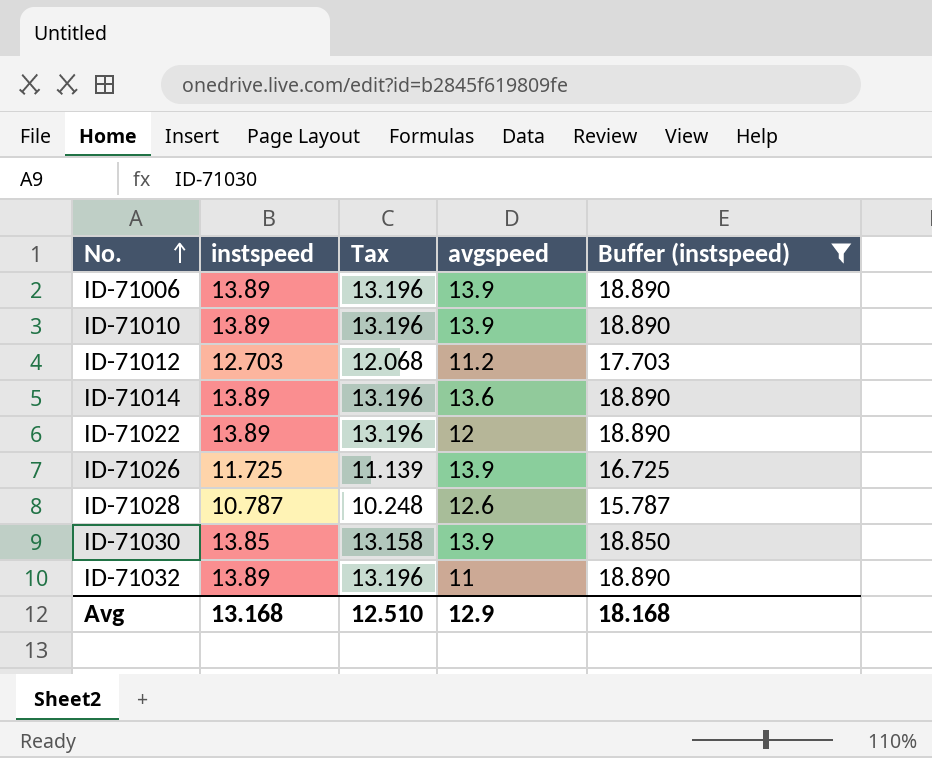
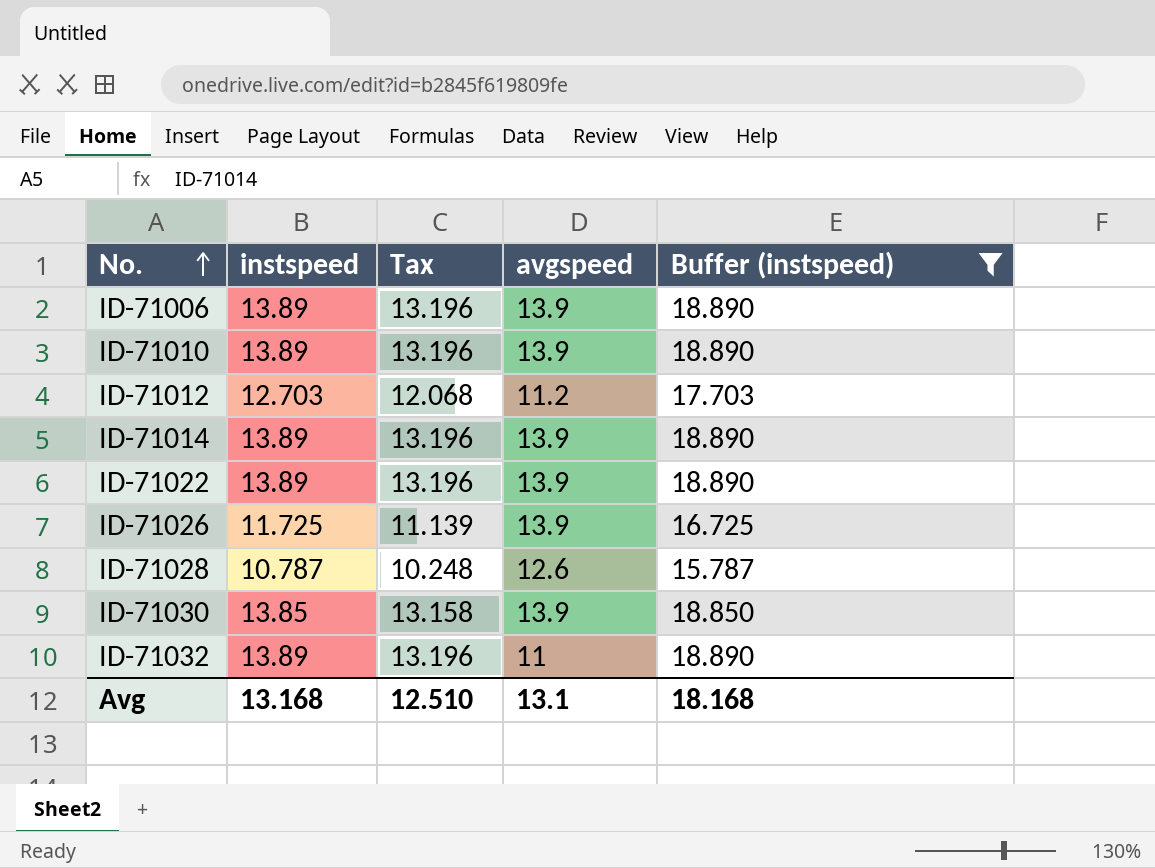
ID-71014 | avgspeed: 13.6 -> 13.9
ID-71022 | avgspeed: 12 -> 13.9
Avg | avgspeed: 12.9 -> 13.1

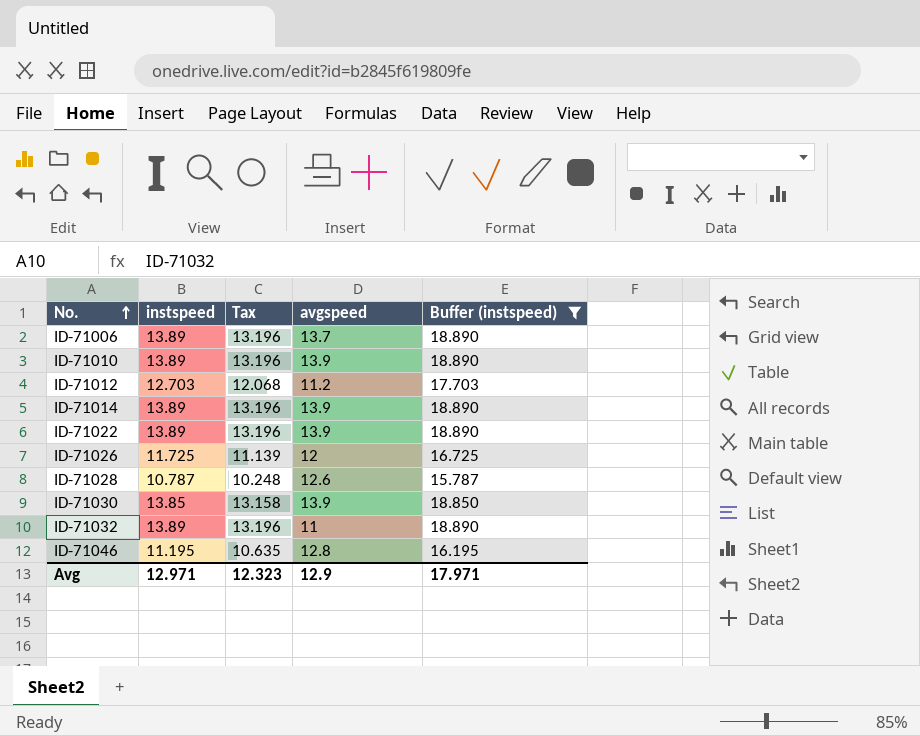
ID-71006 | avgspeed: 13.9 -> 13.7
ID-71026 | avgspeed: 13.9 -> 12
row ID-71046: none -> 11.195 | 10.635 | 12.8 | 16.195
Avg | instspeed: 13.168 -> 12.971
Avg | Tax: 12.510 -> 12.323
Avg | avgspeed: 13.1 -> 12.9
Avg | Buffer (instspeed): 18.168 -> 17.971

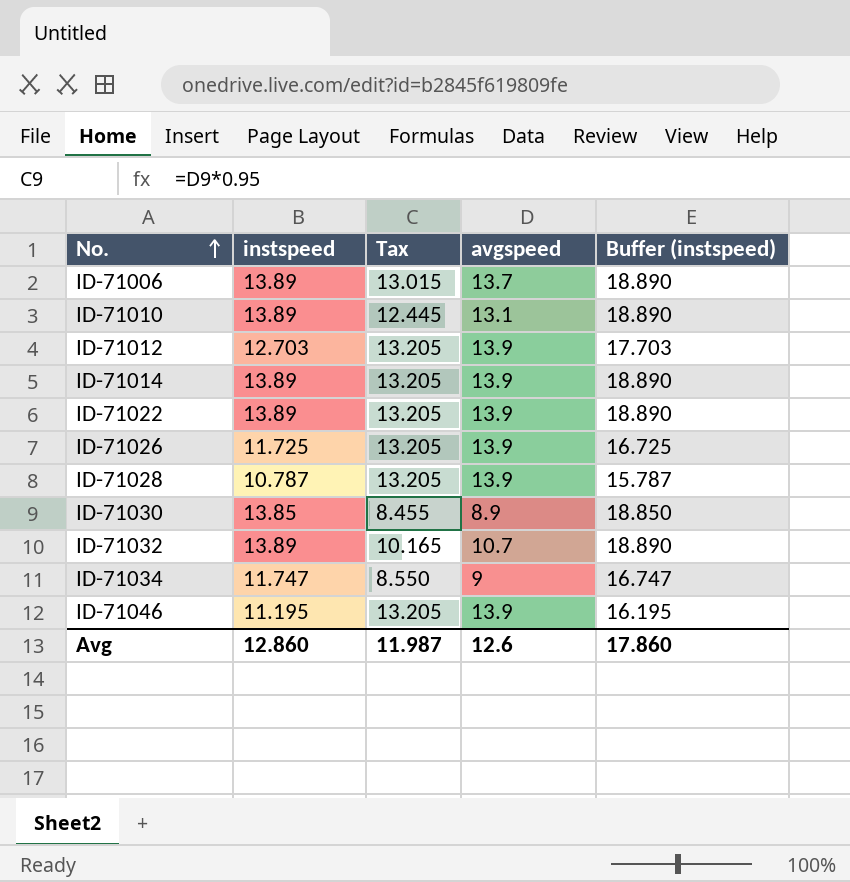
filter: Buffer (instspeed) != 16.747 -> none
column Tax | formula: [instspeed] * 0.95 -> [avgspeed] * 0.95
ID-71010 | avgspeed: 13.9 -> 13.1
ID-71012 | avgspeed: 11.2 -> 13.9
ID-71026 | avgspeed: 12 -> 13.9
ID-71028 | avgspeed: 12.6 -> 13.9
ID-71030 | avgspeed: 13.9 -> 8.9
ID-71032 | avgspeed: 11 -> 10.7
ID-71046 | avgspeed: 12.8 -> 13.9
Avg | instspeed: 12.971 -> 12.860
Avg | Tax: 12.323 -> 11.987
Avg | avgspeed: 12.9 -> 12.6
Avg | Buffer (instspeed): 17.971 -> 17.860

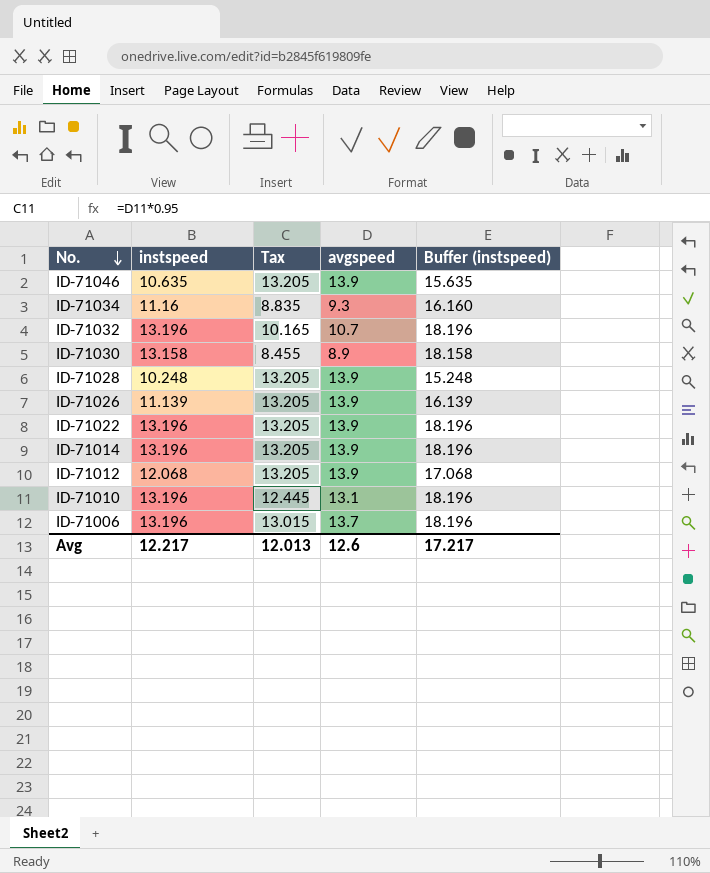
row order: No. ascending -> No. descending
ID-71046 | instspeed: 11.195 -> 10.635
ID-71046 | Buffer (instspeed): 16.195 -> 15.635
ID-71034 | instspeed: 11.747 -> 11.16
ID-71034 | Tax: 8.550 -> 8.835
ID-71034 | avgspeed: 9 -> 9.3
ID-71034 | Buffer (instspeed): 16.747 -> 16.160
ID-71032 | instspeed: 13.89 -> 13.196
ID-71032 | Buffer (instspeed): 18.890 -> 18.196
ID-71030 | instspeed: 13.85 -> 13.158
ID-71030 | Buffer (instspeed): 18.850 -> 18.158
ID-71028 | instspeed: 10.787 -> 10.248
ID-71028 | Buffer (instspeed): 15.787 -> 15.248
ID-71026 | instspeed: 11.725 -> 11.139
ID-71026 | Buffer (instspeed): 16.725 -> 16.139
ID-71022 | instspeed: 13.89 -> 13.196
ID-71022 | Buffer (instspeed): 18.890 -> 18.196
ID-71014 | instspeed: 13.89 -> 13.196
ID-71014 | Buffer (instspeed): 18.890 -> 18.196
ID-71012 | instspeed: 12.703 -> 12.068
ID-71012 | Buffer (instspeed): 17.703 -> 17.068
ID-71010 | instspeed: 13.89 -> 13.196
ID-71010 | Buffer (instspeed): 18.890 -> 18.196
ID-71006 | instspeed: 13.89 -> 13.196
ID-71006 | Buffer (instspeed): 18.890 -> 18.196
Avg | instspeed: 12.860 -> 12.217
Avg | Tax: 11.987 -> 12.013
Avg | Buffer (instspeed): 17.860 -> 17.217

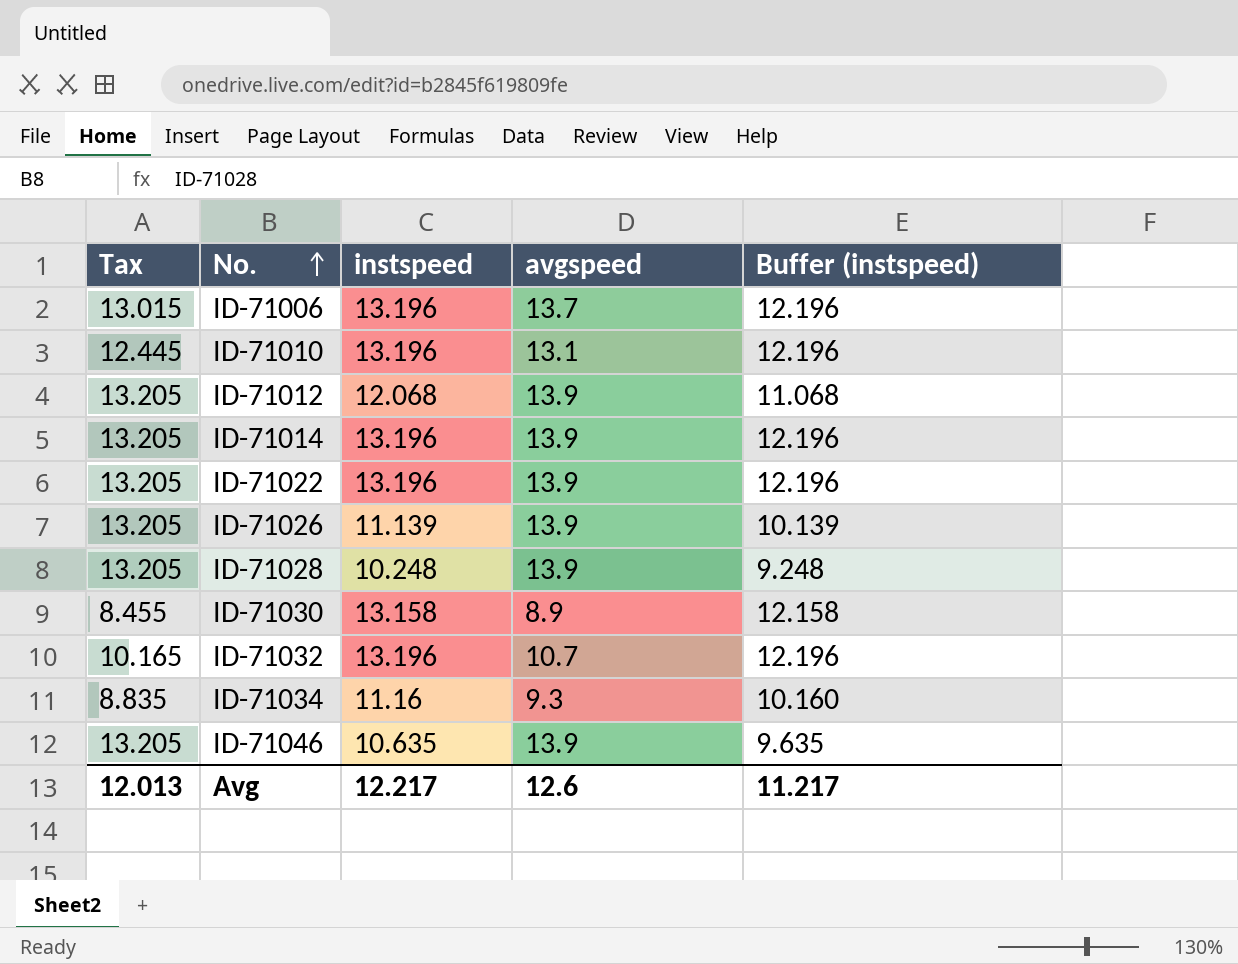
row order: No. descending -> No. ascending
column Tax | position: 3 -> 1
column Buffer (instspeed) | formula: [instspeed] + 5 -> [instspeed] - 1
Avg | Buffer (instspeed): 17.217 -> 11.217

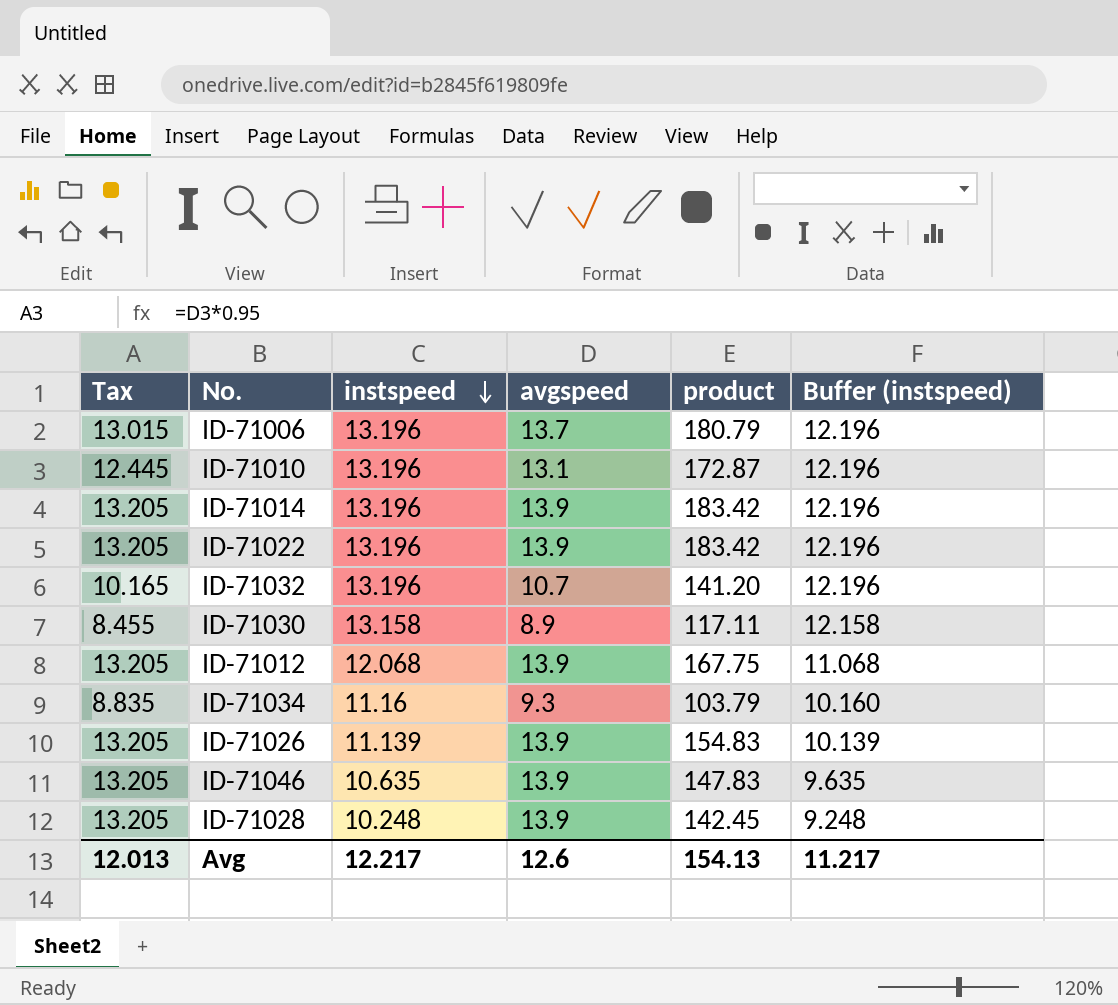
row order: No. ascending -> instspeed descending
column product | formula: none -> [instspeed] * [avgspeed]

